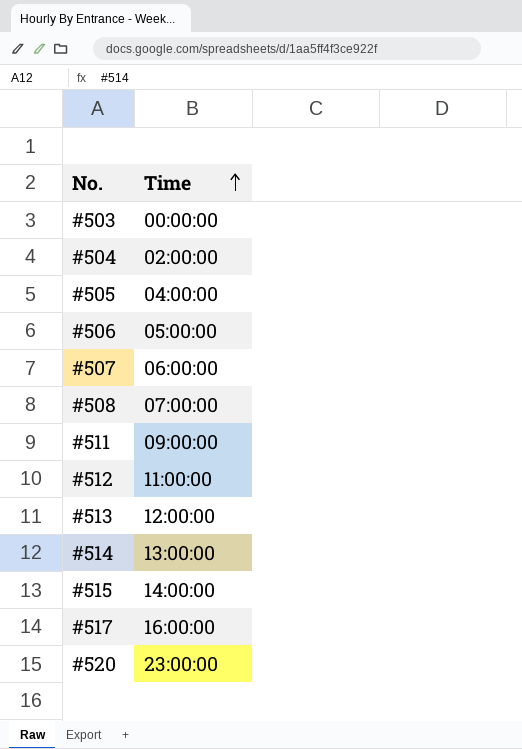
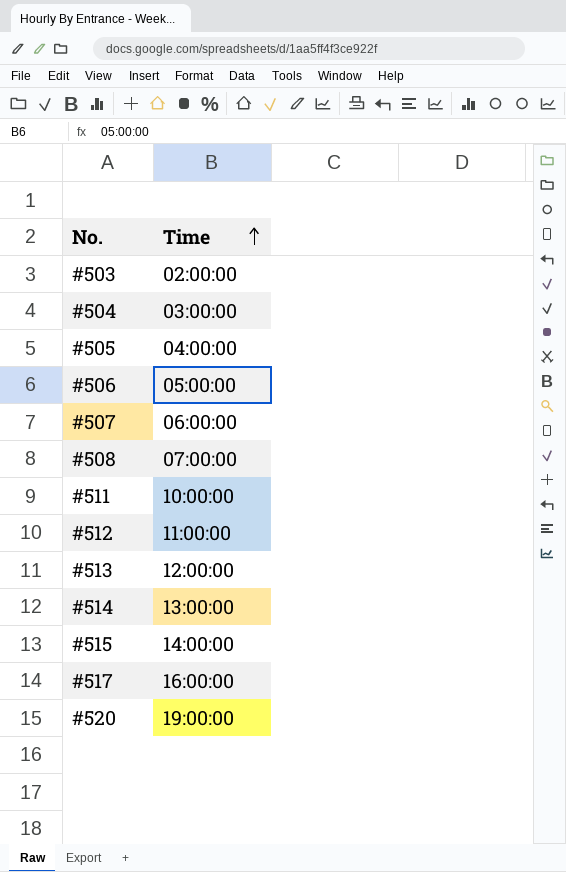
#503 | Time: 00:00:00 -> 02:00:00
#504 | Time: 02:00:00 -> 03:00:00
#511 | Time: 09:00:00 -> 10:00:00
#520 | Time: 23:00:00 -> 19:00:00

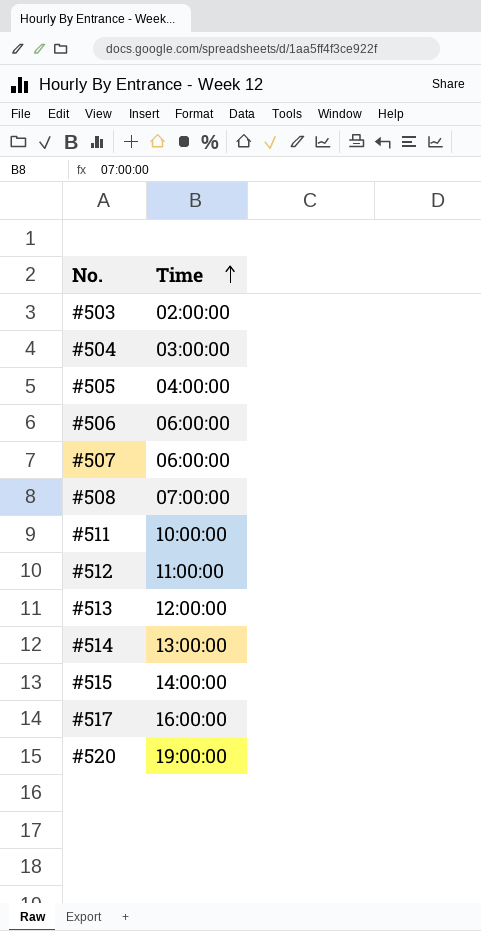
#506 | Time: 05:00:00 -> 06:00:00

